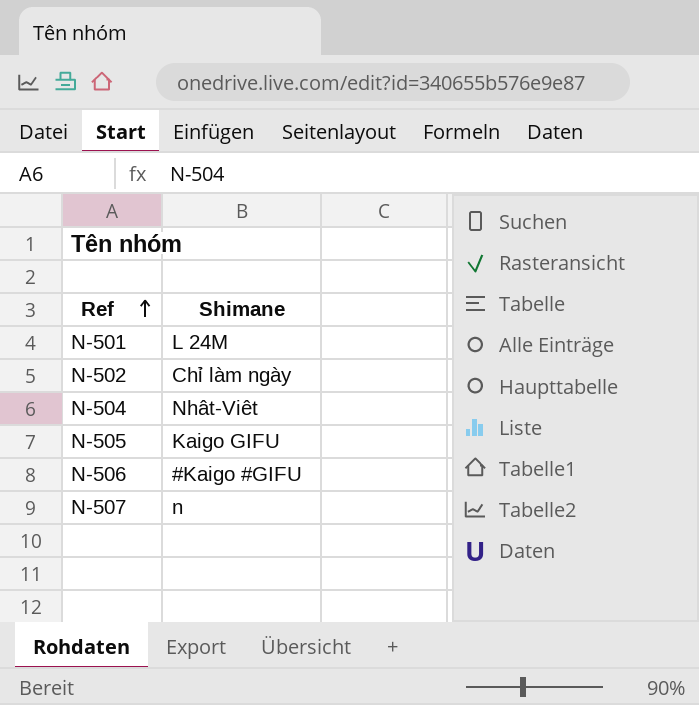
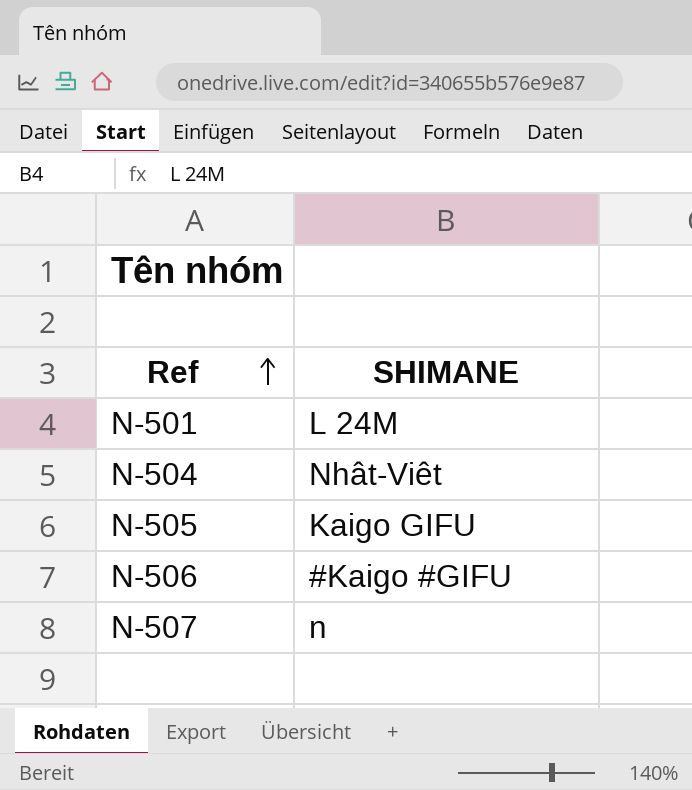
column name: Shimane -> SHIMANE
row N-502: Chỉ làm ngày -> none

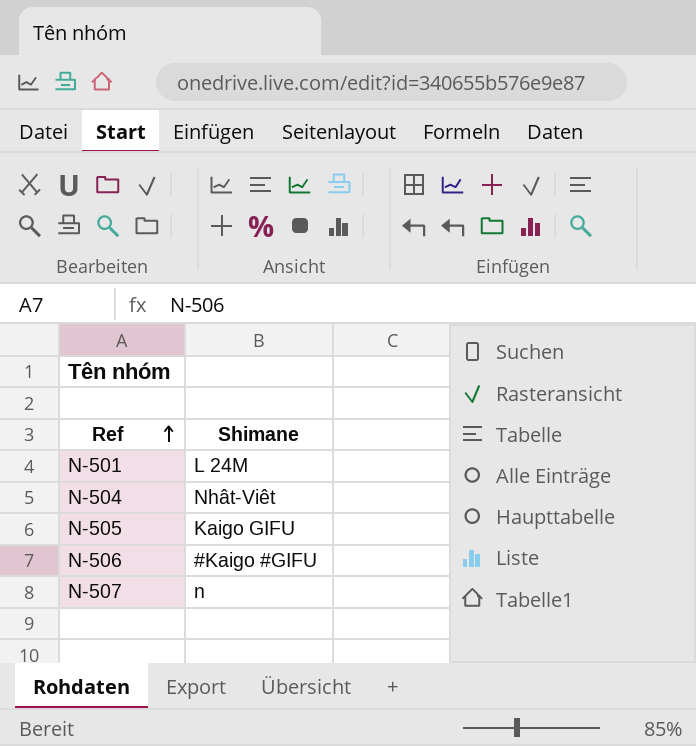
column name: SHIMANE -> Shimane

